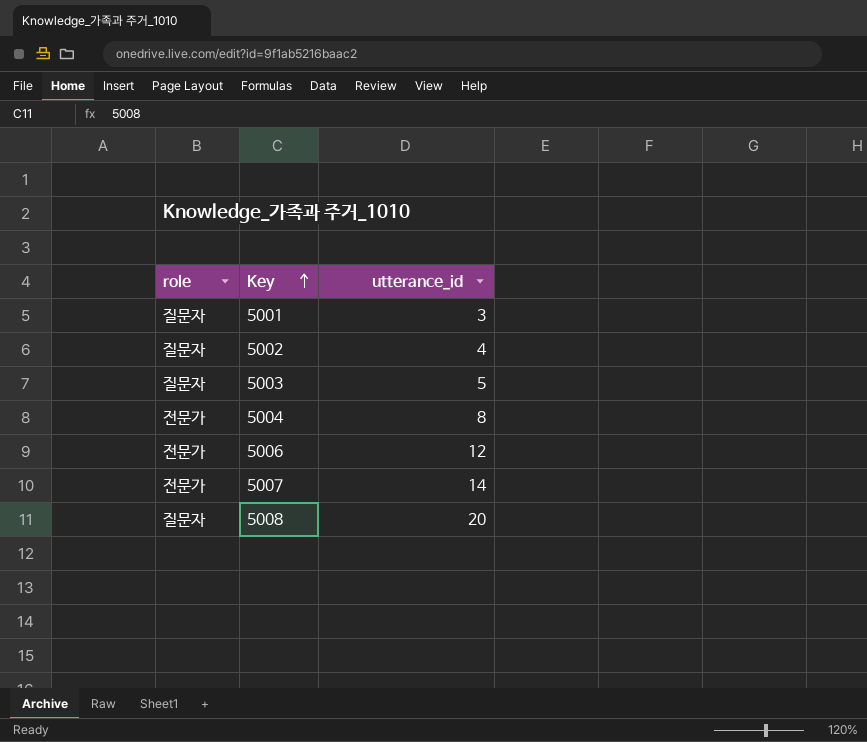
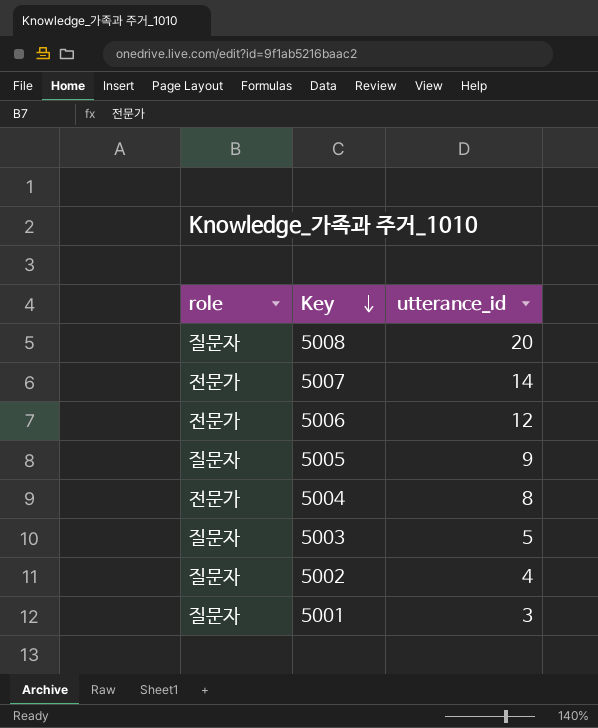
row order: Key ascending -> Key descending
row 5005: none -> 질문자 | 9

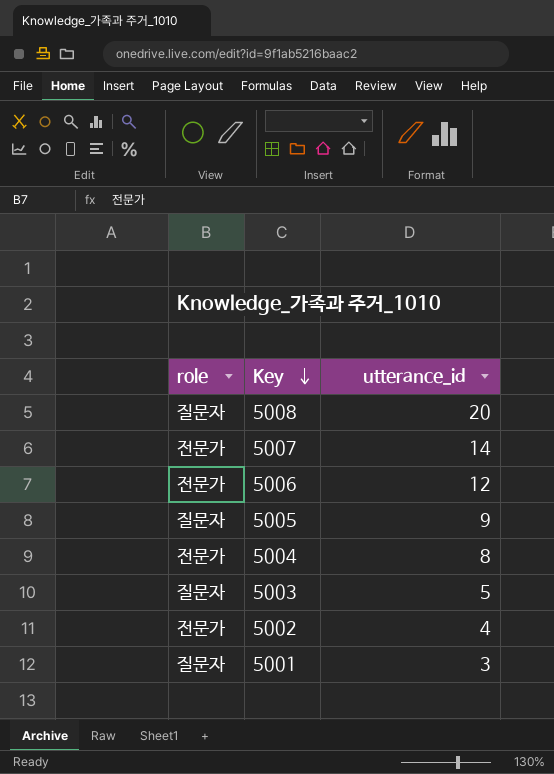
5002 | role: 질문자 -> 전문가

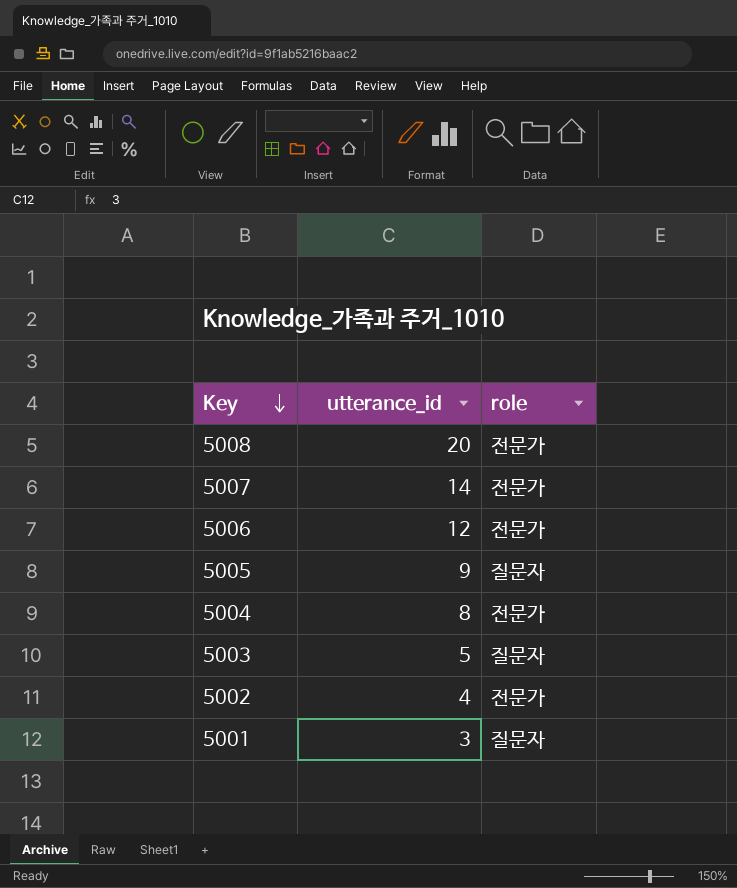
column role | position: 1 -> 3
5008 | role: 질문자 -> 전문가

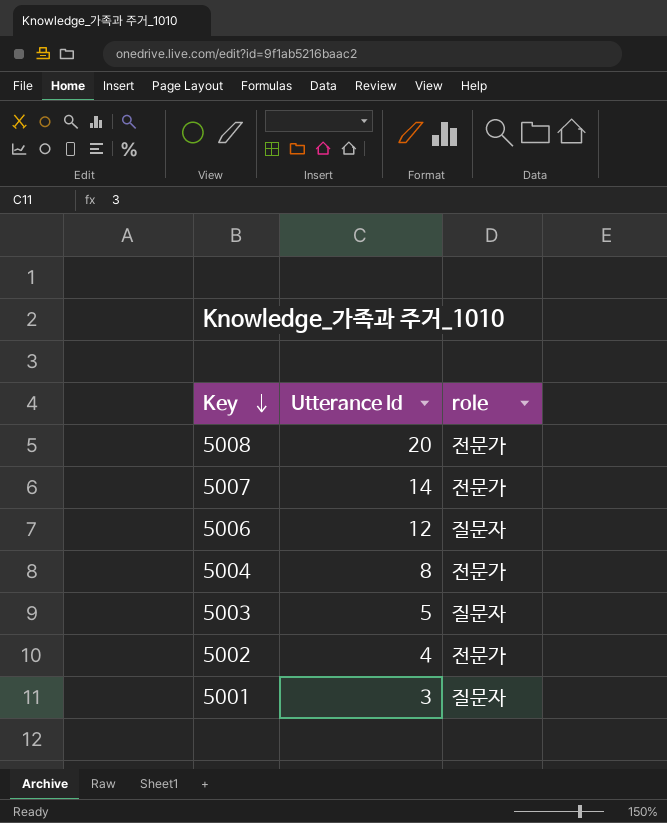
column name: utterance_id -> Utterance Id
row 5005: 9 | 질문자 -> none
5006 | role: 전문가 -> 질문자

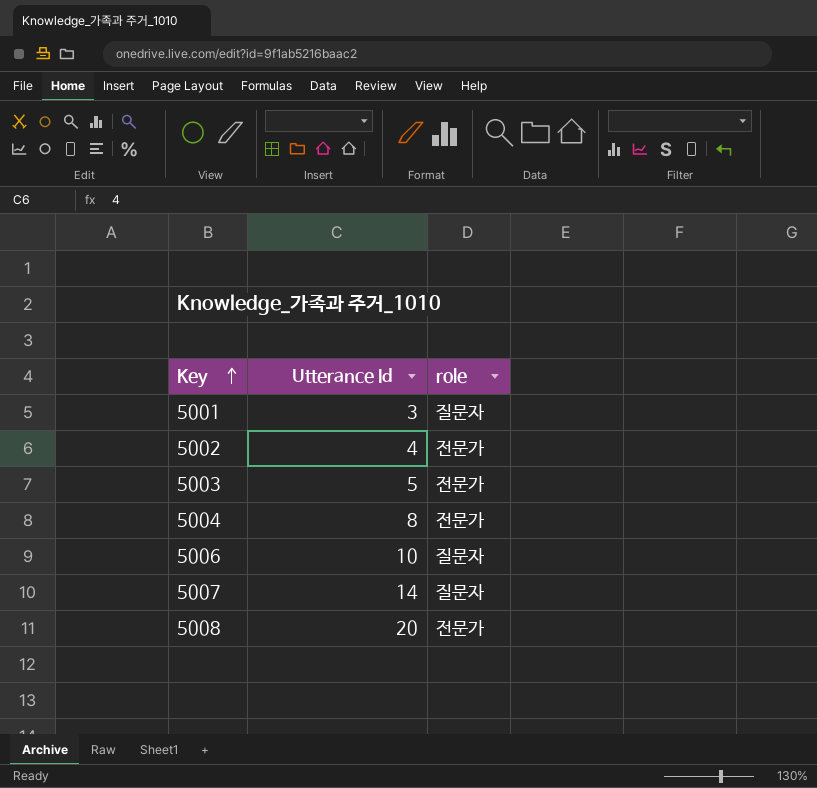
row order: Key descending -> Key ascending
5003 | role: 질문자 -> 전문가
5006 | Utterance Id: 12 -> 10
5007 | role: 전문가 -> 질문자

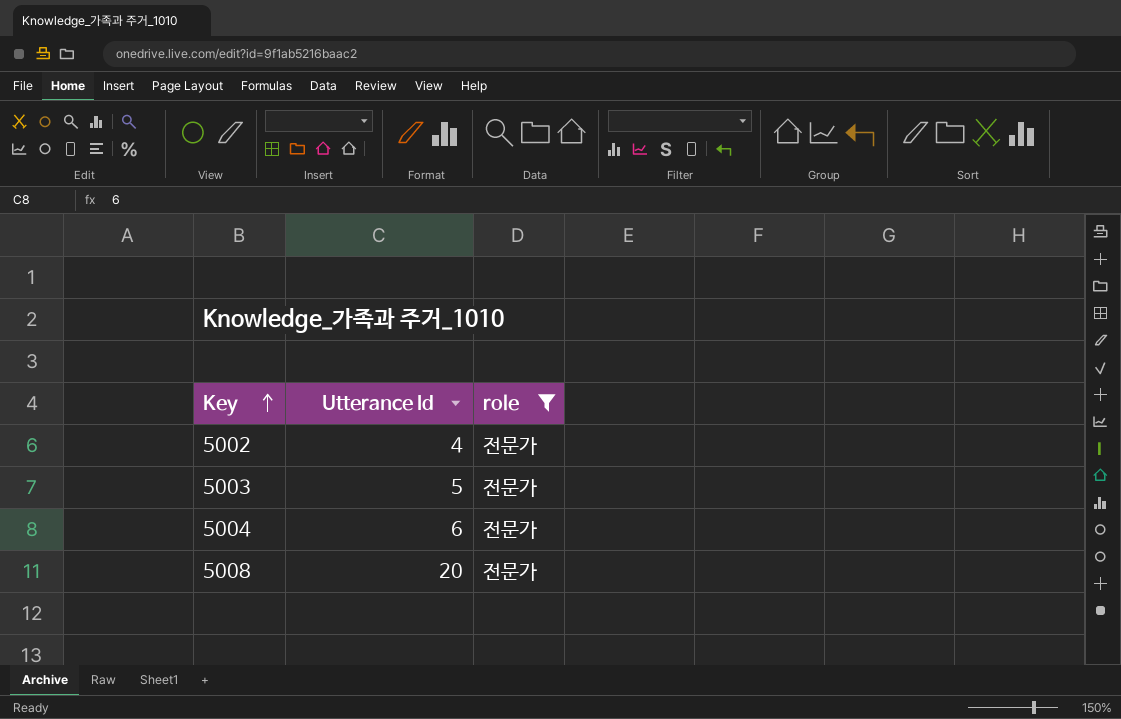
filter: none -> role = 전문가
5004 | Utterance Id: 8 -> 6

